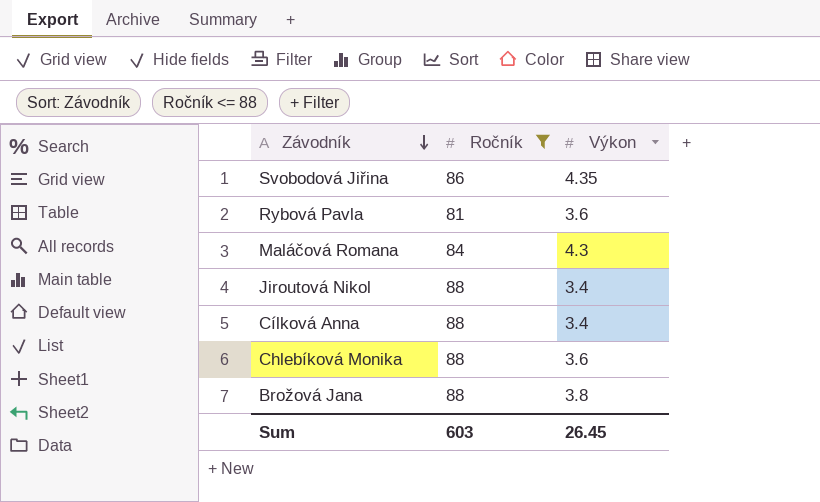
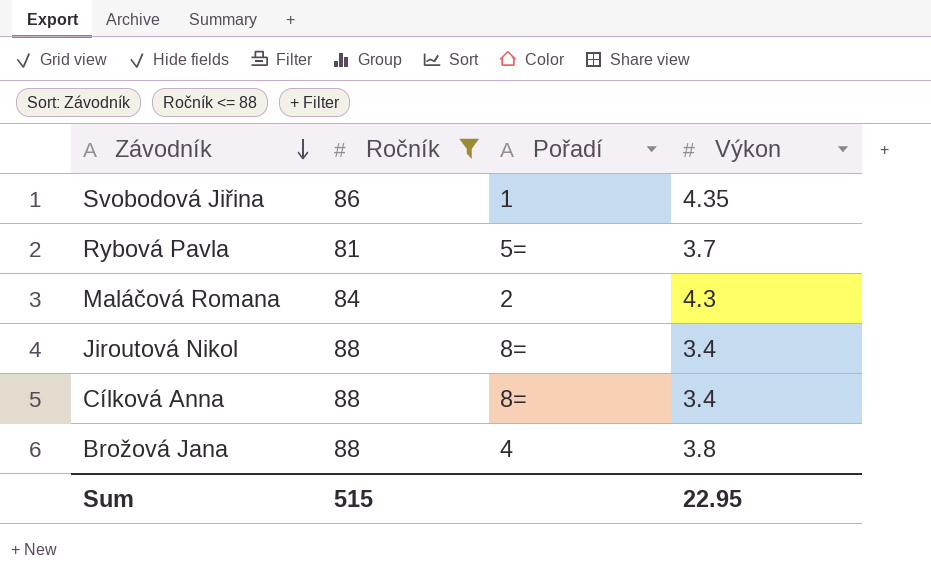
column Pořadí | position: none -> 3
row Chlebíková Monika: 88 | 3.6 -> none
Rybová Pavla | Výkon: 3.6 -> 3.7
Sum | Ročník: 603 -> 515
Sum | Výkon: 26.45 -> 22.95

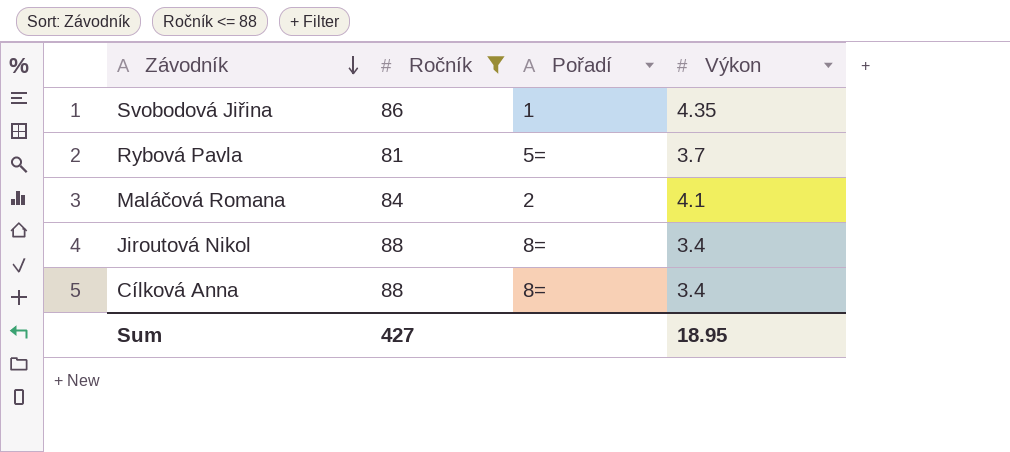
row Brožová Jana: 88 | 4 | 3.8 -> none
Maláčová Romana | Výkon: 4.3 -> 4.1
Sum | Ročník: 515 -> 427
Sum | Výkon: 22.95 -> 18.95

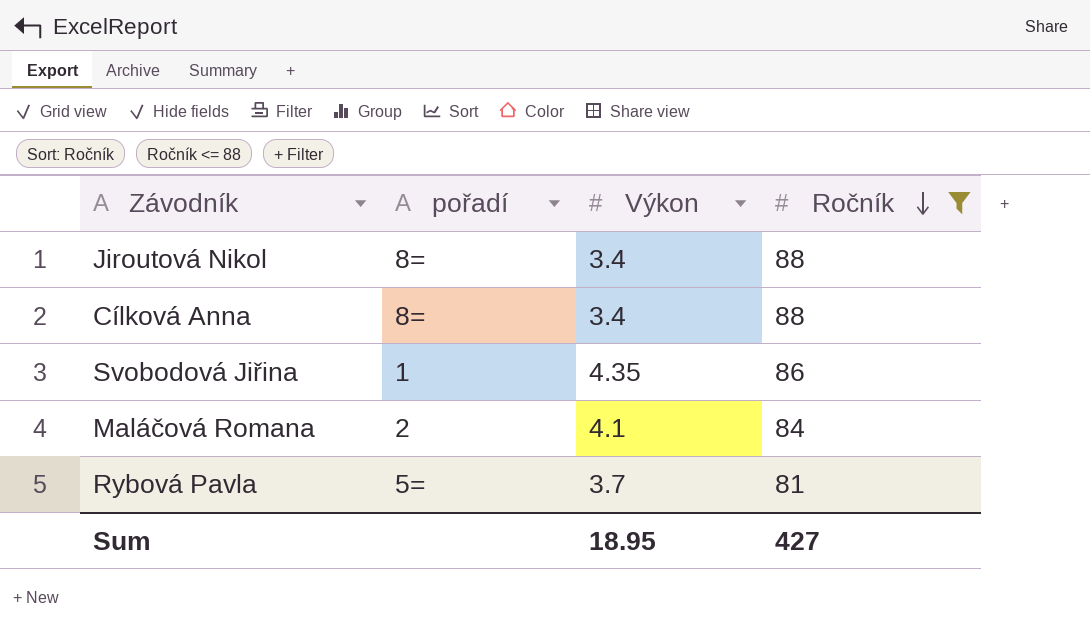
row order: Závodník descending -> Ročník descending
column name: Pořadí -> pořadí
column Ročník | position: 2 -> 4

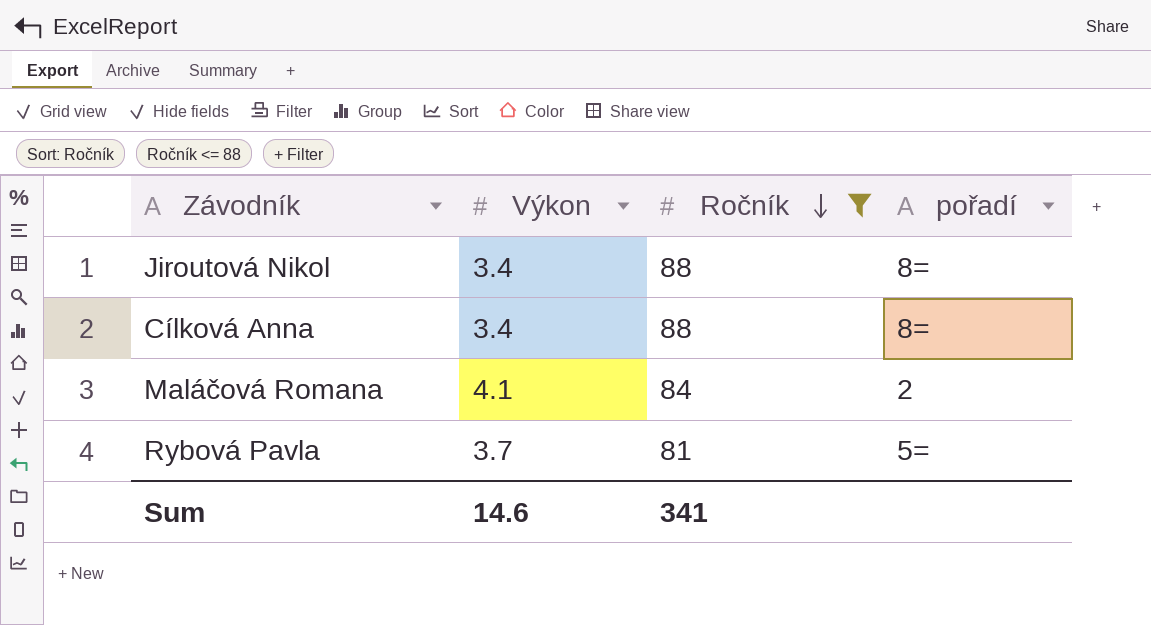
column pořadí | position: 2 -> 4
row Svobodová Jiřina: 1 | 4.35 | 86 -> none
Sum | Výkon: 18.95 -> 14.6
Sum | Ročník: 427 -> 341

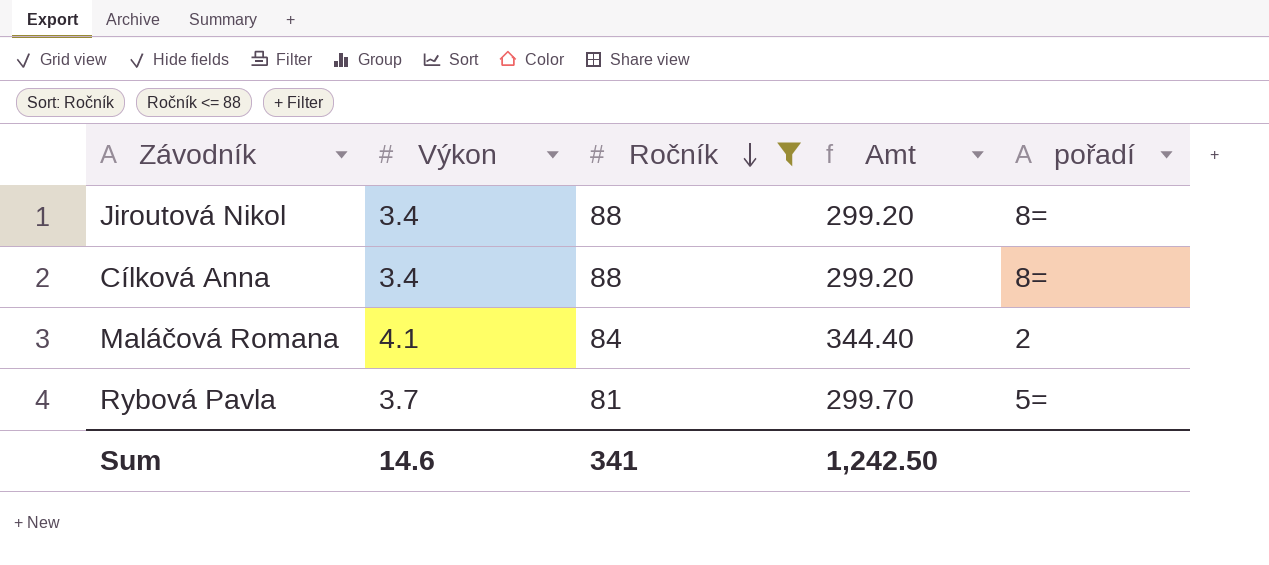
column Amt | formula: none -> [Výkon] * [Ročník]

